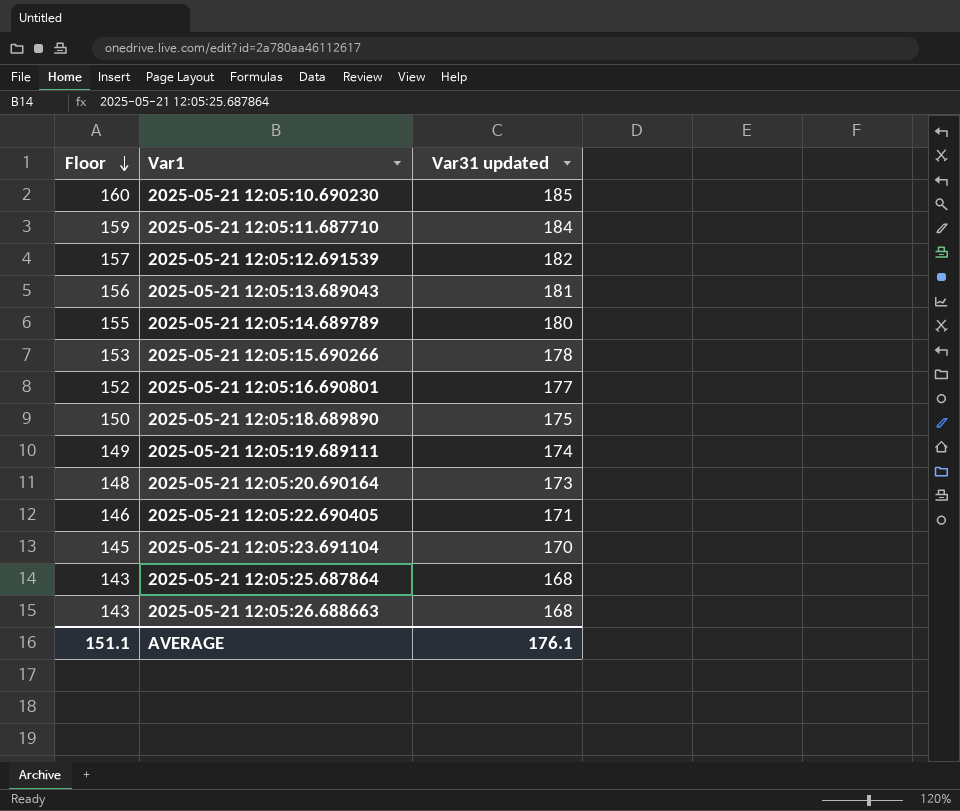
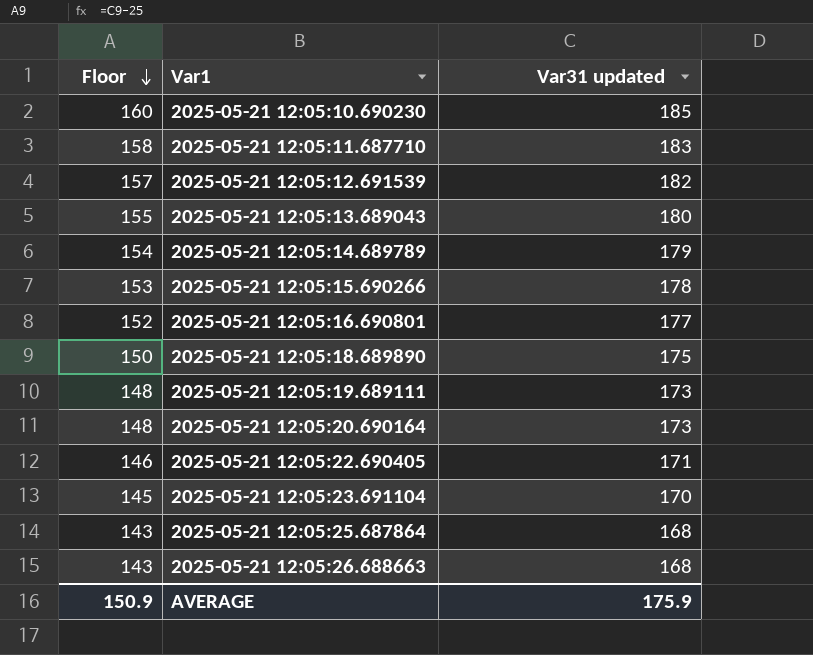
2025-05-21 12:05:11.687710 | Floor: 159 -> 158
2025-05-21 12:05:11.687710 | Var31 updated: 184 -> 183
2025-05-21 12:05:13.689043 | Floor: 156 -> 155
2025-05-21 12:05:13.689043 | Var31 updated: 181 -> 180
2025-05-21 12:05:14.689789 | Floor: 155 -> 154
2025-05-21 12:05:14.689789 | Var31 updated: 180 -> 179
2025-05-21 12:05:19.689111 | Floor: 149 -> 148
2025-05-21 12:05:19.689111 | Var31 updated: 174 -> 173
AVERAGE | Floor: 151.1 -> 150.9
AVERAGE | Var31 updated: 176.1 -> 175.9

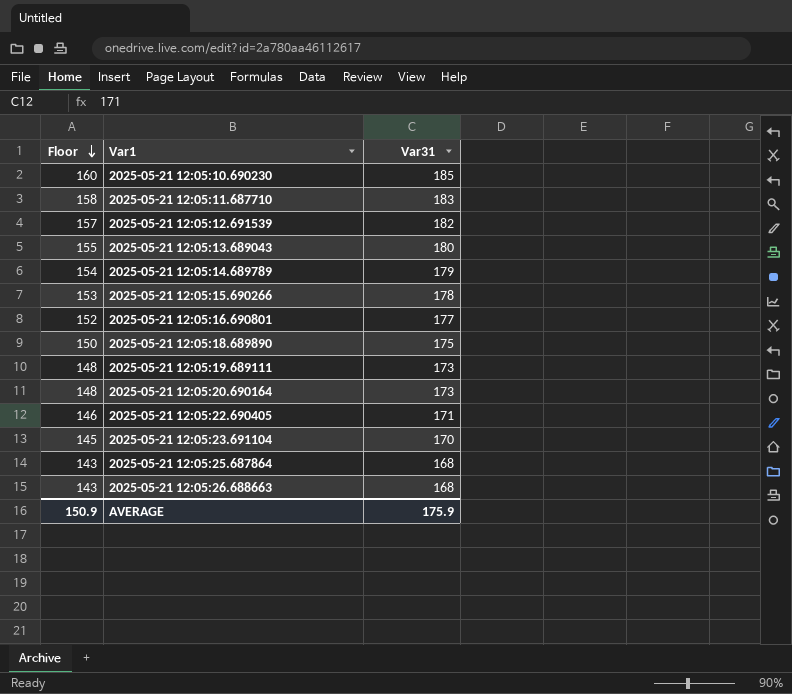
column name: Var31 updated -> Var31

